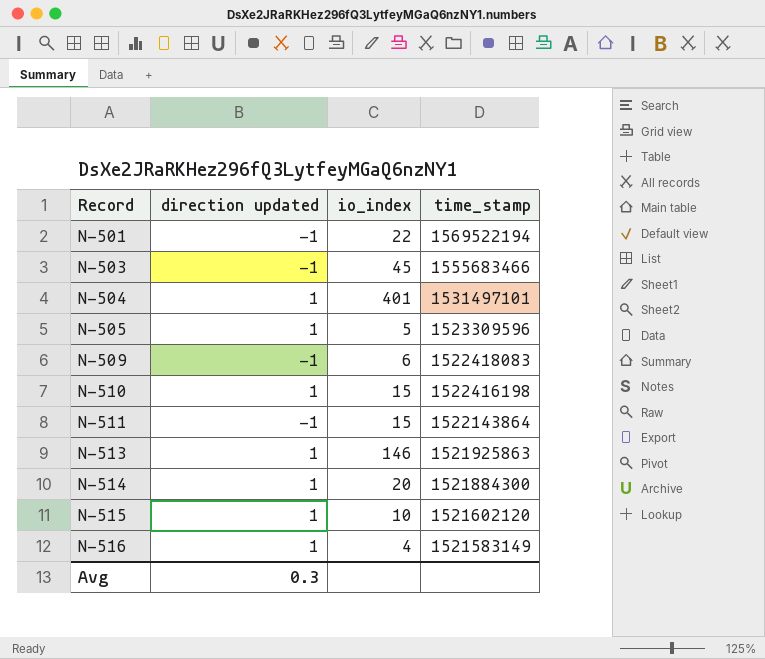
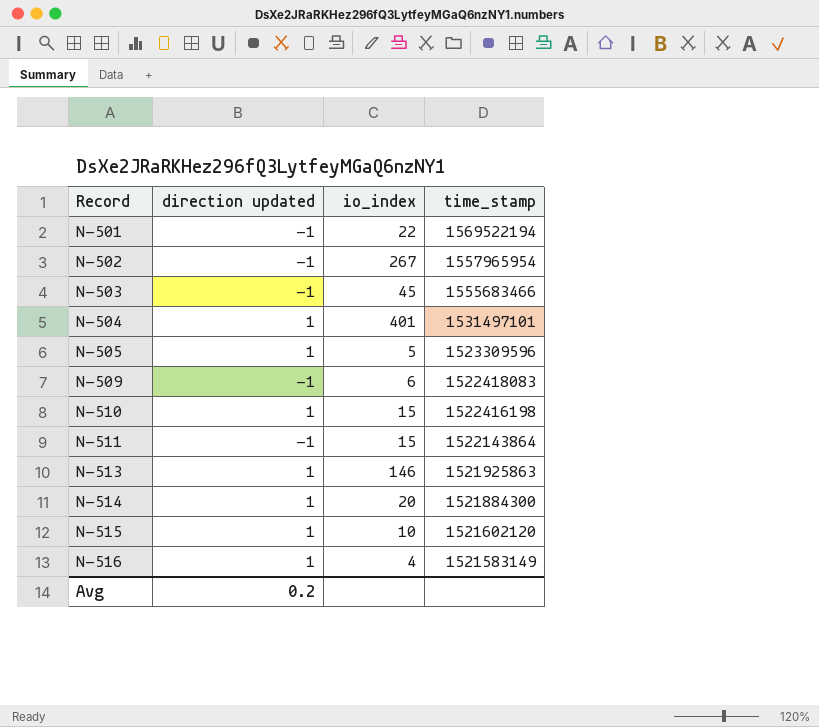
row N-502: none -> -1 | 267 | 1557965954
Avg | direction updated: 0.3 -> 0.2

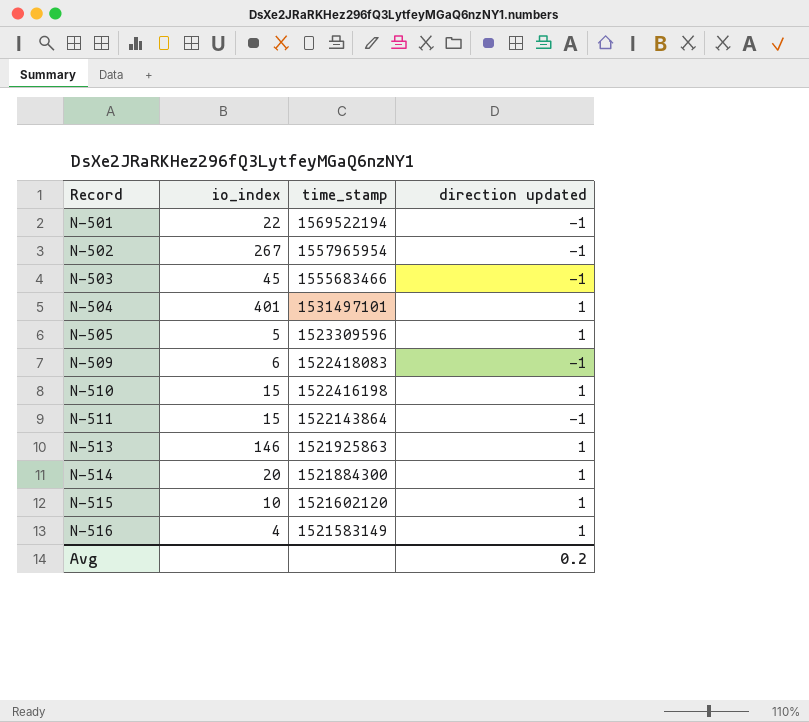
column direction updated | position: 2 -> 4

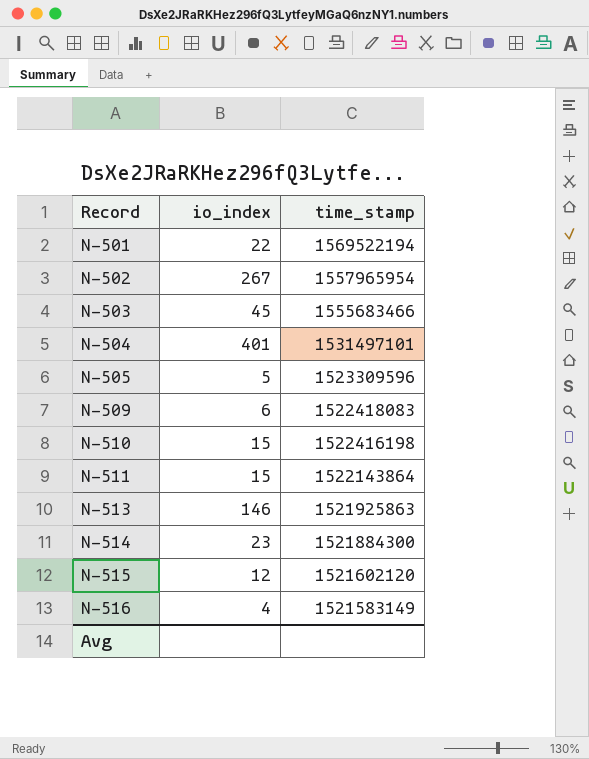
column direction updated | position: 4 -> none
N-514 | io_index: 20 -> 23
N-515 | io_index: 10 -> 12

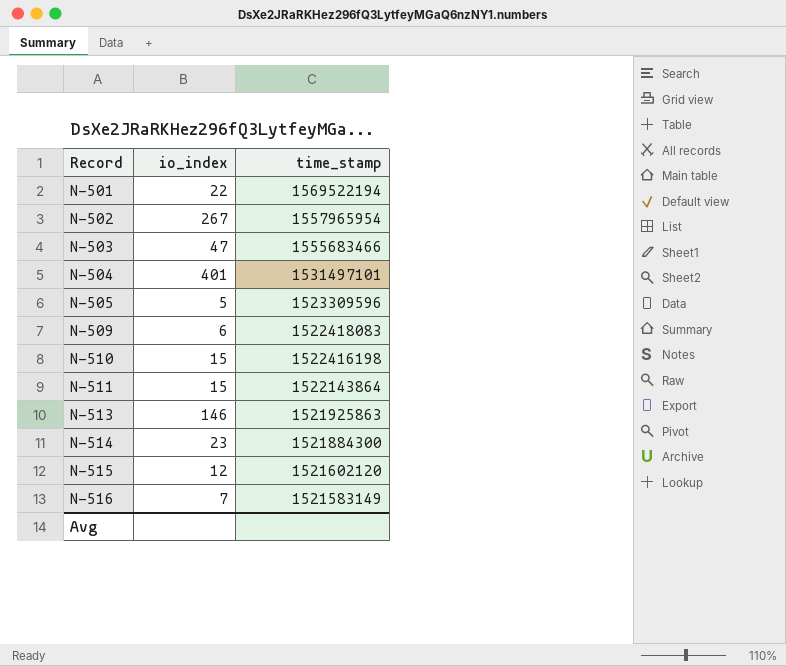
N-503 | io_index: 45 -> 47
N-516 | io_index: 4 -> 7

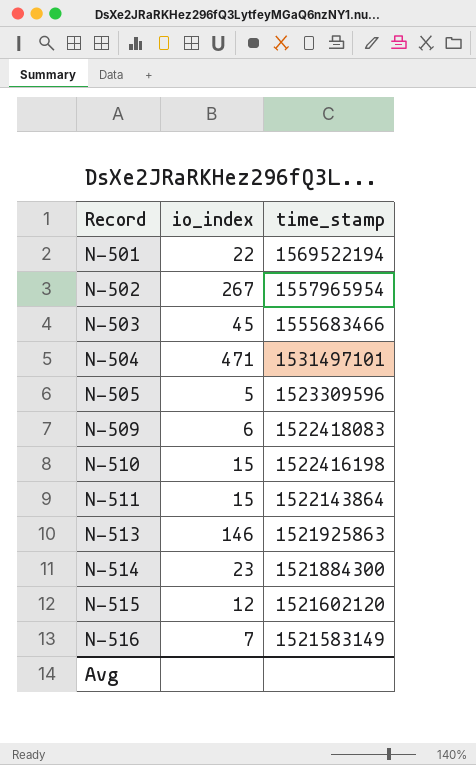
N-503 | io_index: 47 -> 45
N-504 | io_index: 401 -> 471

